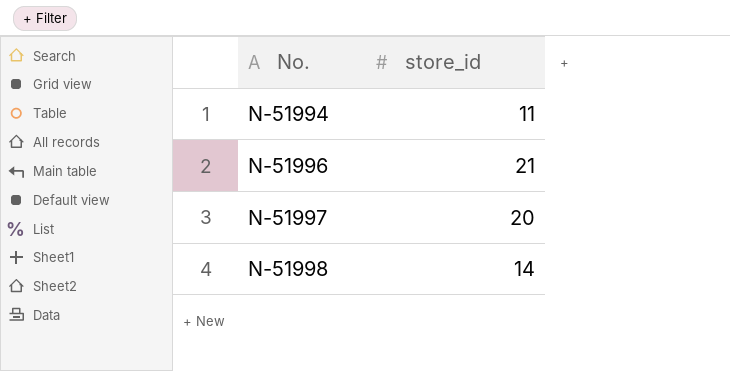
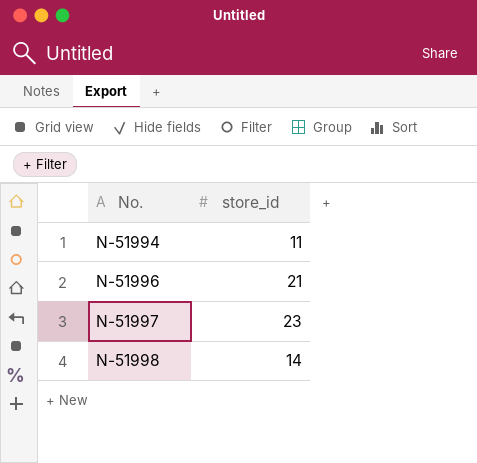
N-51997 | store_id: 20 -> 23

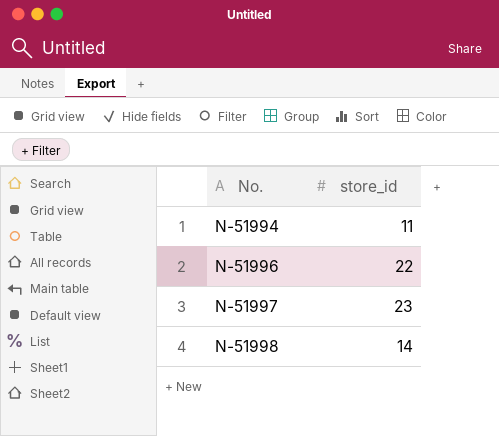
N-51996 | store_id: 21 -> 22

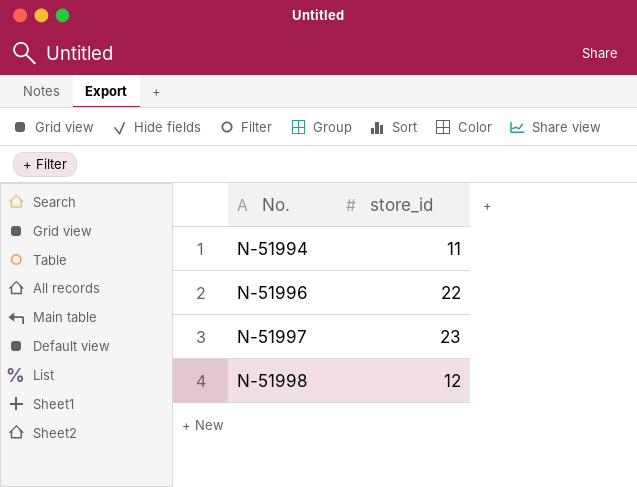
N-51998 | store_id: 14 -> 12

